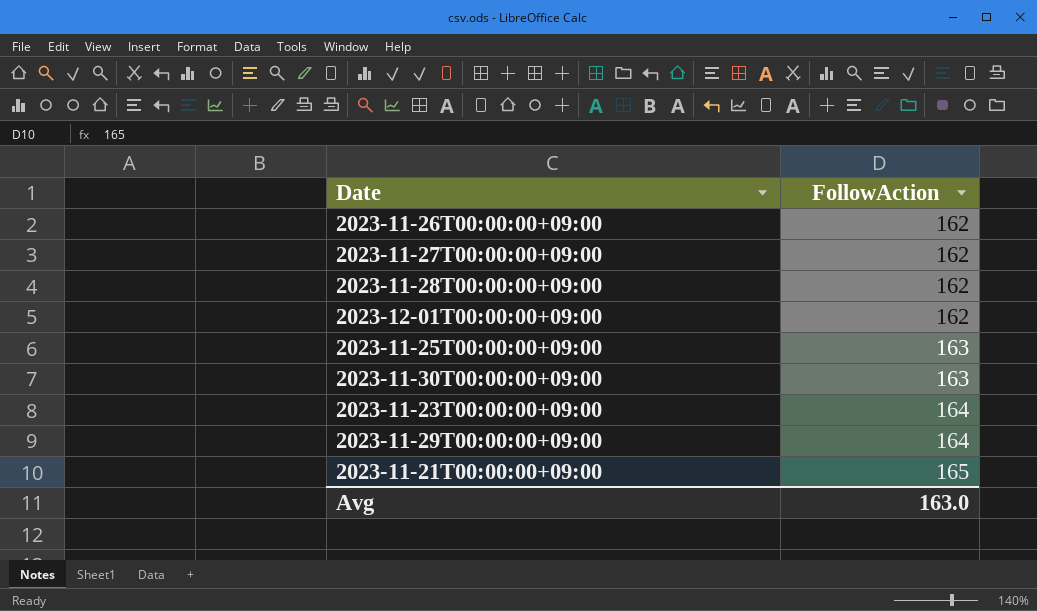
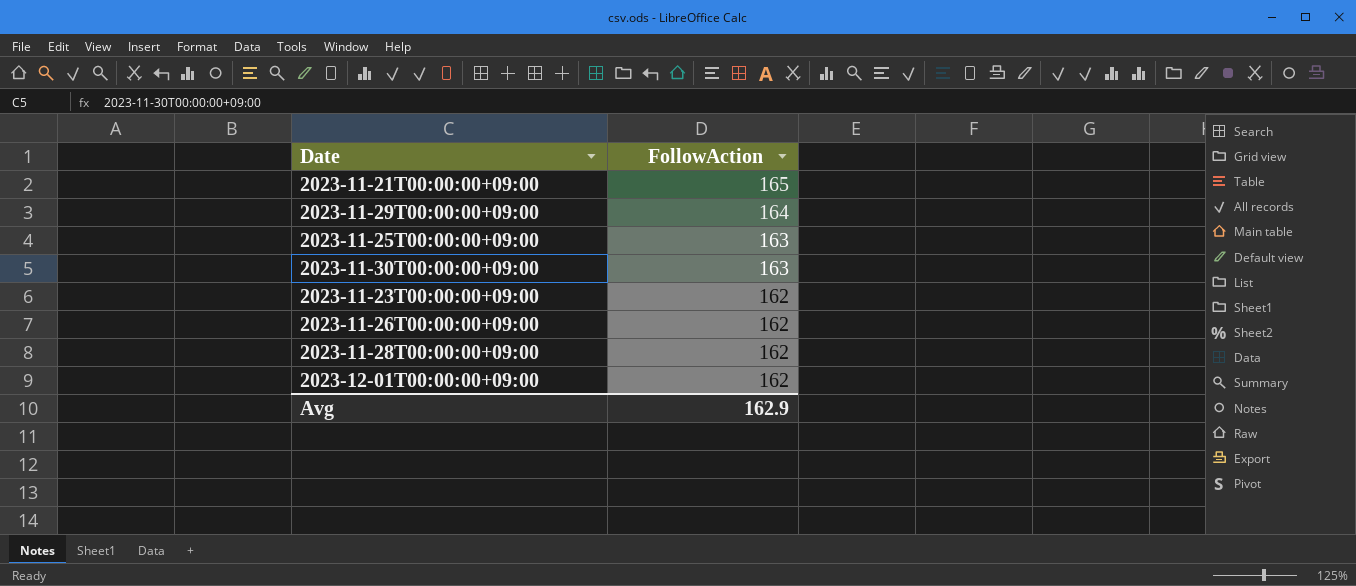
row order: FollowAction ascending -> FollowAction descending
row 2023-11-27T00:00:00+09:00: 162 -> none
2023-11-23T00:00:00+09:00 | FollowAction: 164 -> 162
Avg | FollowAction: 163.0 -> 162.9

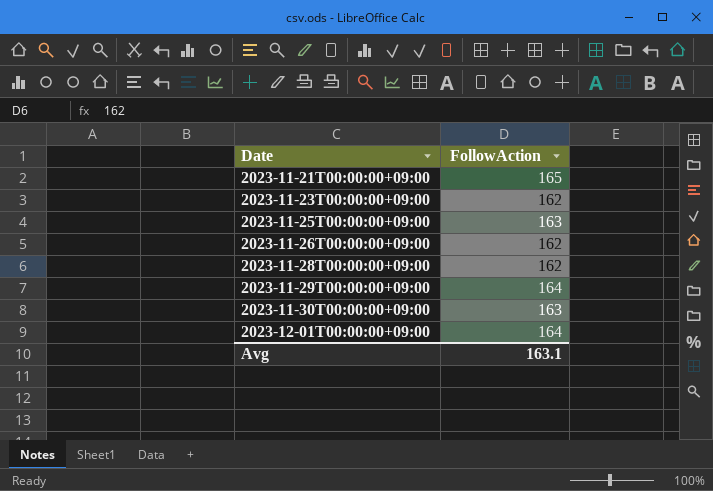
row order: FollowAction descending -> Date ascending
2023-12-01T00:00:00+09:00 | FollowAction: 162 -> 164
Avg | FollowAction: 162.9 -> 163.1

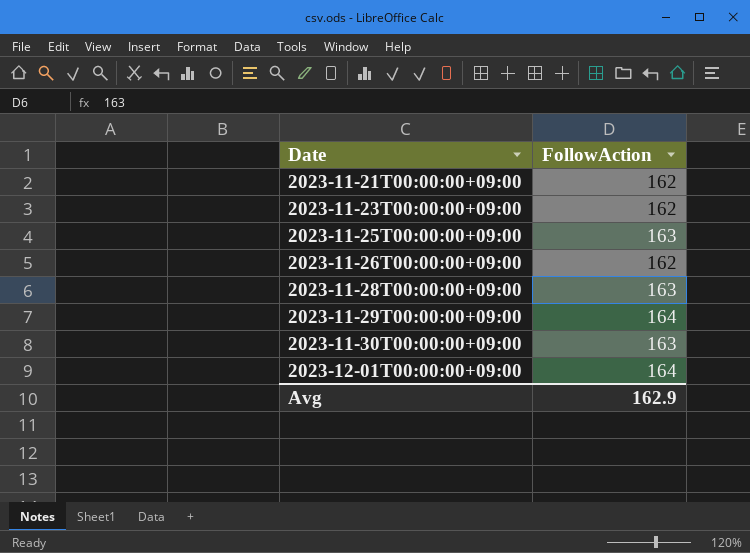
2023-11-21T00:00:00+09:00 | FollowAction: 165 -> 162
2023-11-28T00:00:00+09:00 | FollowAction: 162 -> 163
Avg | FollowAction: 163.1 -> 162.9

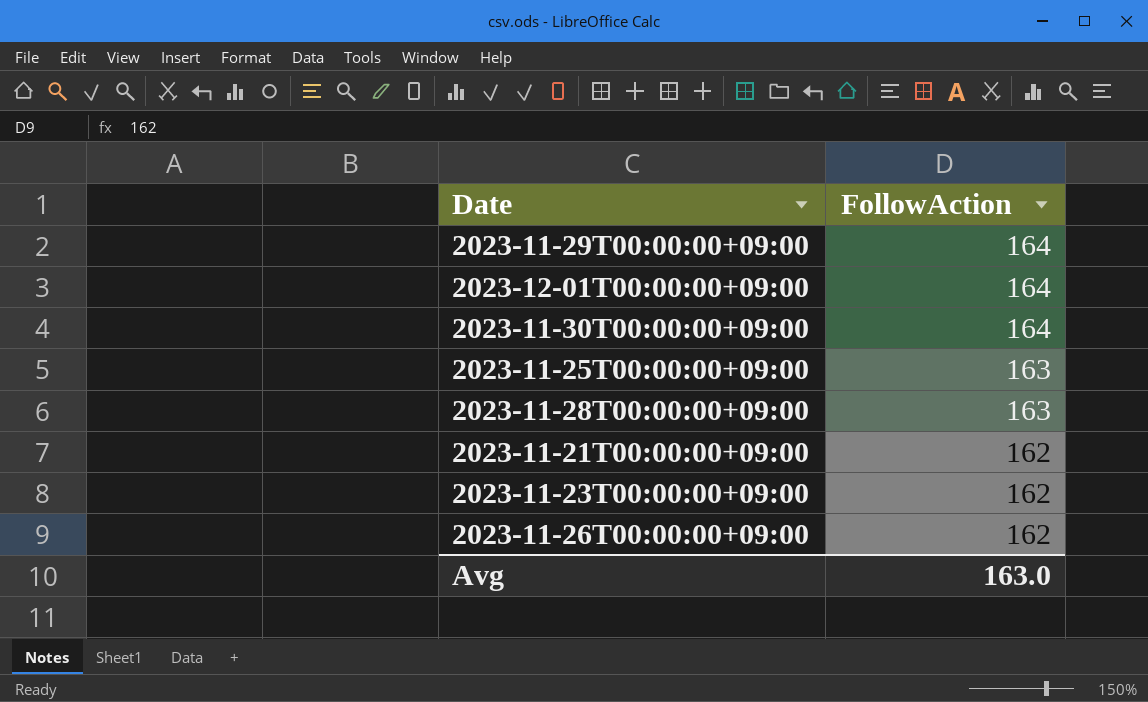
row order: Date ascending -> FollowAction descending
2023-11-30T00:00:00+09:00 | FollowAction: 163 -> 164
Avg | FollowAction: 162.9 -> 163.0

